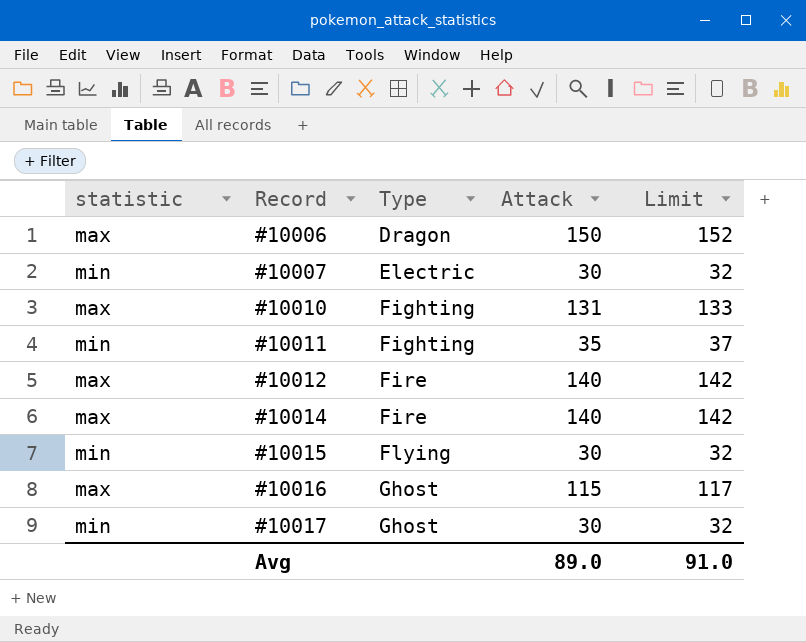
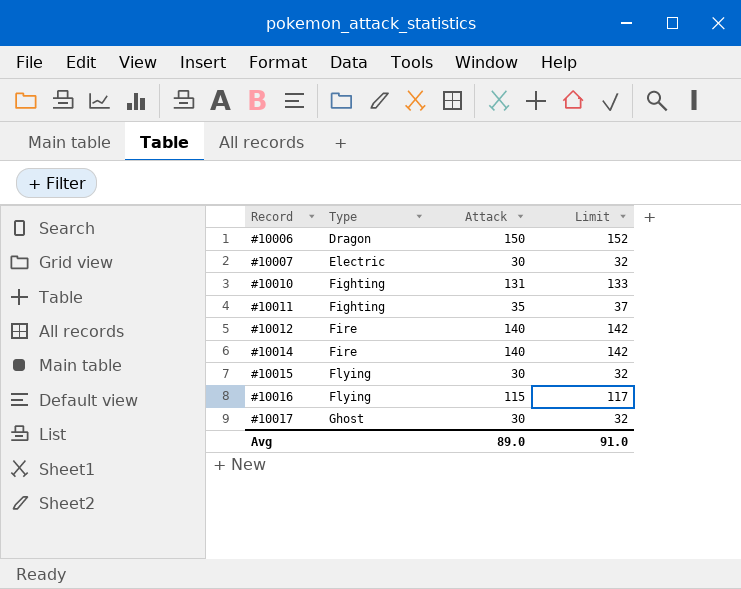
column statistic | position: 1 -> none
#10016 | Type: Ghost -> Flying

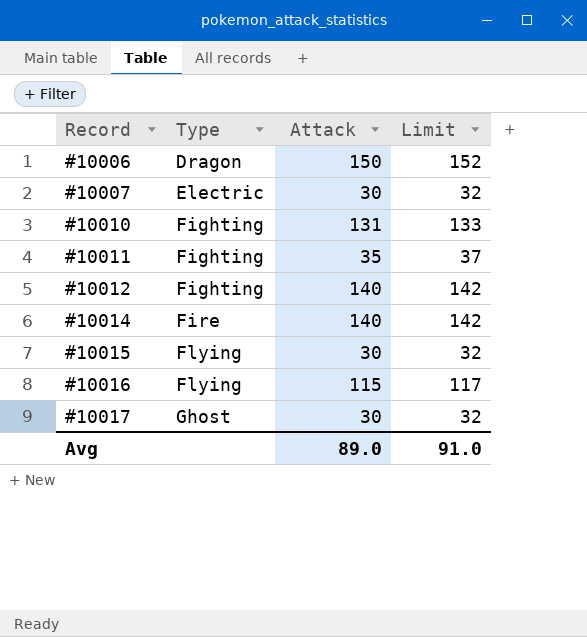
#10012 | Type: Fire -> Fighting

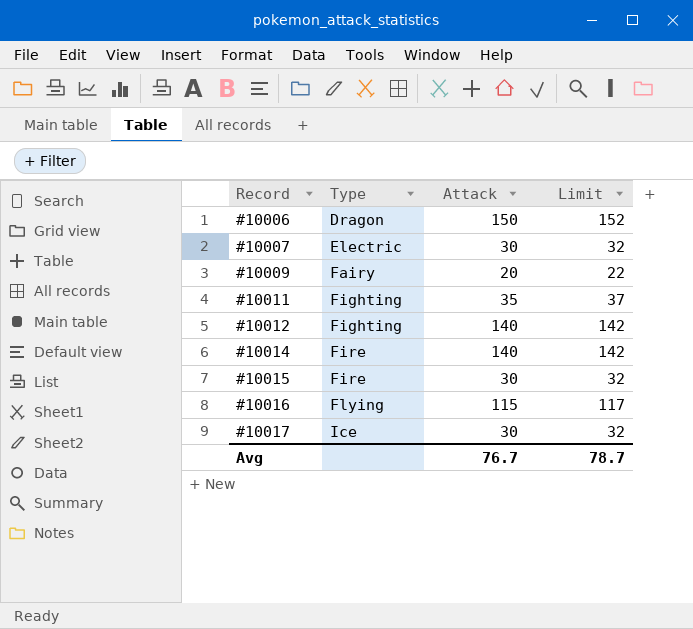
row #10010: Fighting | 131 | 133 -> none
row #10009: none -> Fairy | 20 | 22
#10015 | Type: Flying -> Fire
#10017 | Type: Ghost -> Ice
Avg | Attack: 89.0 -> 76.7
Avg | Limit: 91.0 -> 78.7

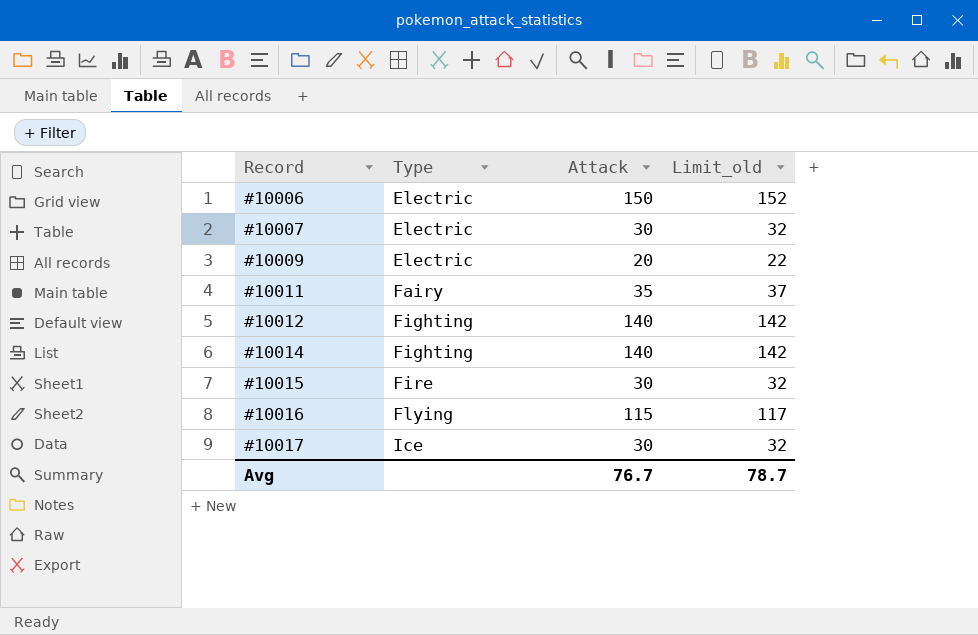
column name: Limit -> Limit_old
#10006 | Type: Dragon -> Electric
#10009 | Type: Fairy -> Electric
#10011 | Type: Fighting -> Fairy
#10014 | Type: Fire -> Fighting

